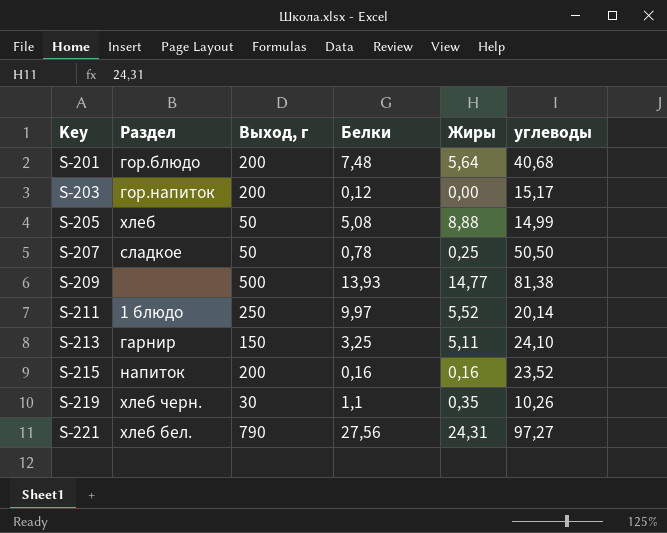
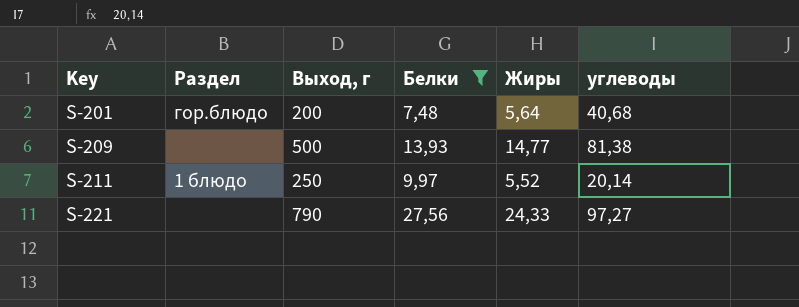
filter: none -> Белки >= 7,48
S-221 | Раздел: хлеб бел. -> none
S-221 | Жиры: 24,31 -> 24,33

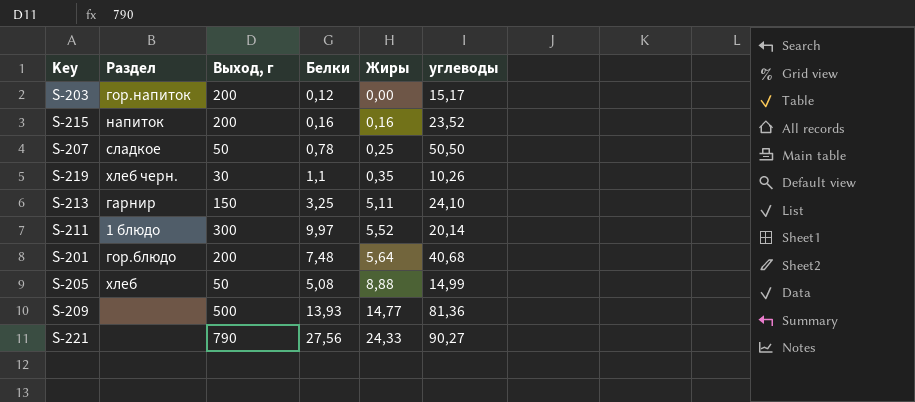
filter: Белки >= 7,48 -> none
row order: Key ascending -> Жиры ascending
S-211 | Выход, г: 250 -> 300
S-209 | углеводы: 81,38 -> 81,36
S-221 | углеводы: 97,27 -> 90,27

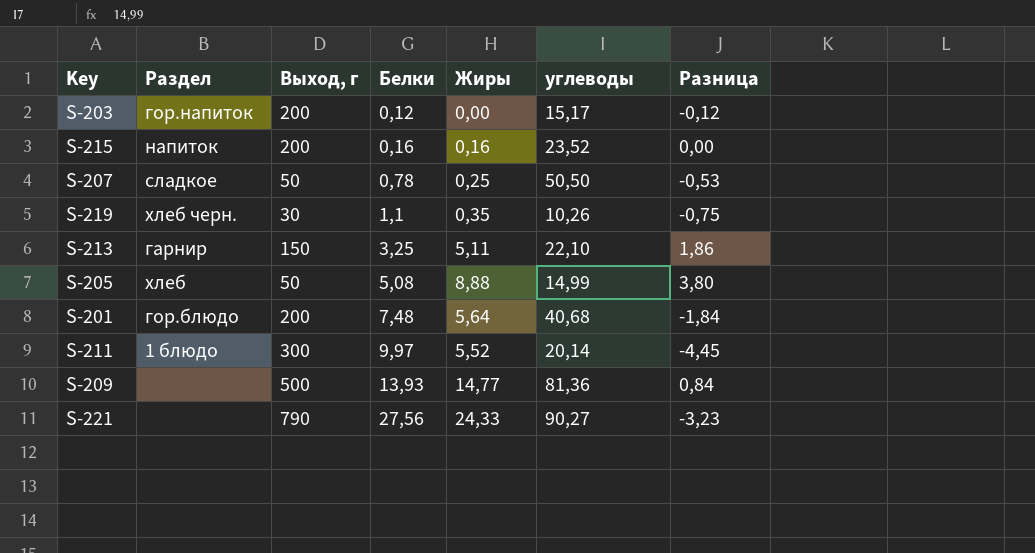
row order: Жиры ascending -> Белки ascending
column Разница | formula: none -> [Жиры] - [Белки]
S-213 | углеводы: 24,10 -> 22,10

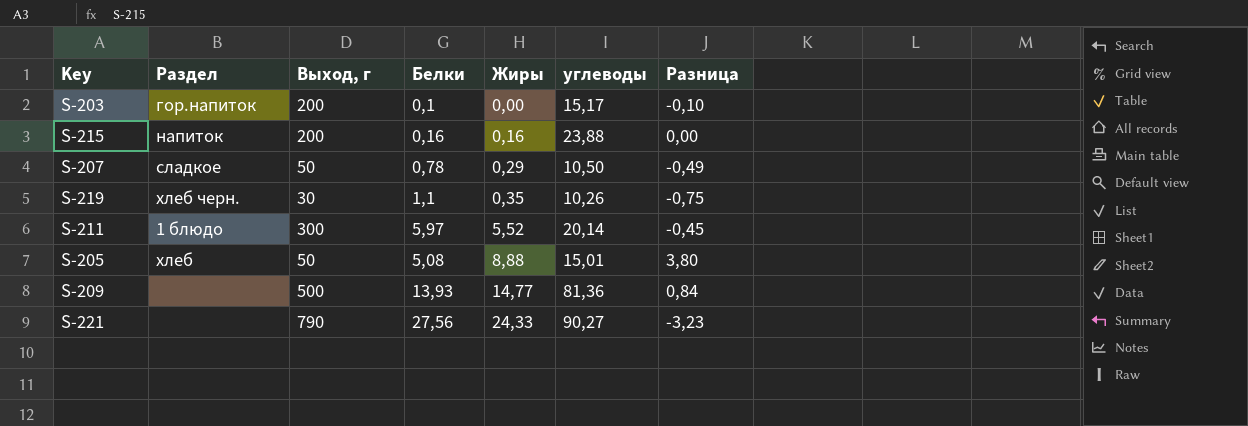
row order: Белки ascending -> Жиры ascending
row S-213: гарнир | 150 | 3,25 | 5,11 | 22,10 | 1,86 -> none
row S-201: гор.блюдо | 200 | 7,48 | 5,64 | 40,68 | -1,84 -> none
S-203 | Белки: 0,12 -> 0,1
S-203 | Разница: -0,12 -> -0,10
S-215 | углеводы: 23,52 -> 23,88
S-207 | Жиры: 0,25 -> 0,29
S-207 | углеводы: 50,50 -> 10,50
S-207 | Разница: -0,53 -> -0,49
S-211 | Белки: 9,97 -> 5,97
S-211 | Разница: -4,45 -> -0,45
S-205 | углеводы: 14,99 -> 15,01

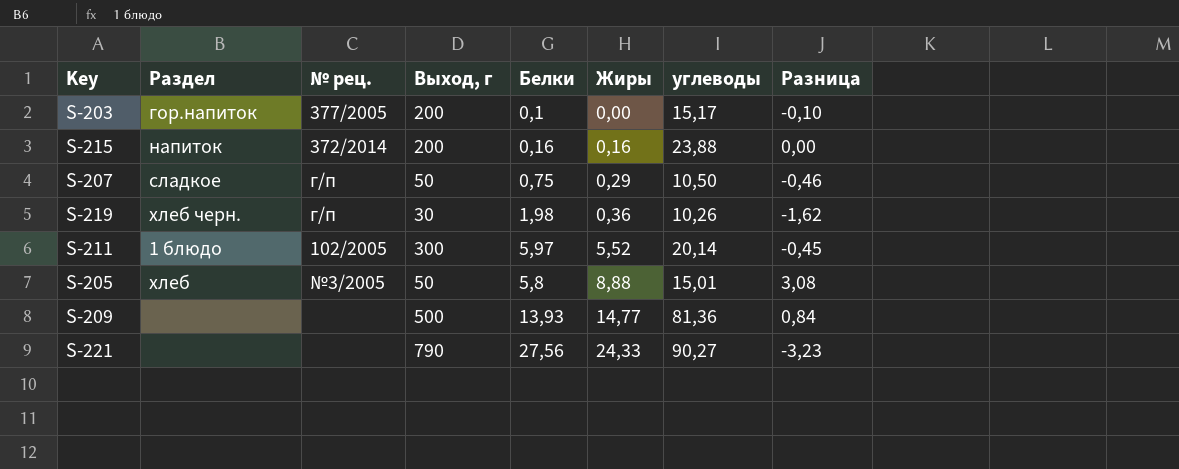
column № рец. | position: none -> 3
S-207 | Белки: 0,78 -> 0,75
S-207 | Разница: -0,49 -> -0,46
S-219 | Белки: 1,1 -> 1,98
S-219 | Жиры: 0,35 -> 0,36
S-219 | Разница: -0,75 -> -1,62
S-205 | Белки: 5,08 -> 5,8
S-205 | Разница: 3,80 -> 3,08

